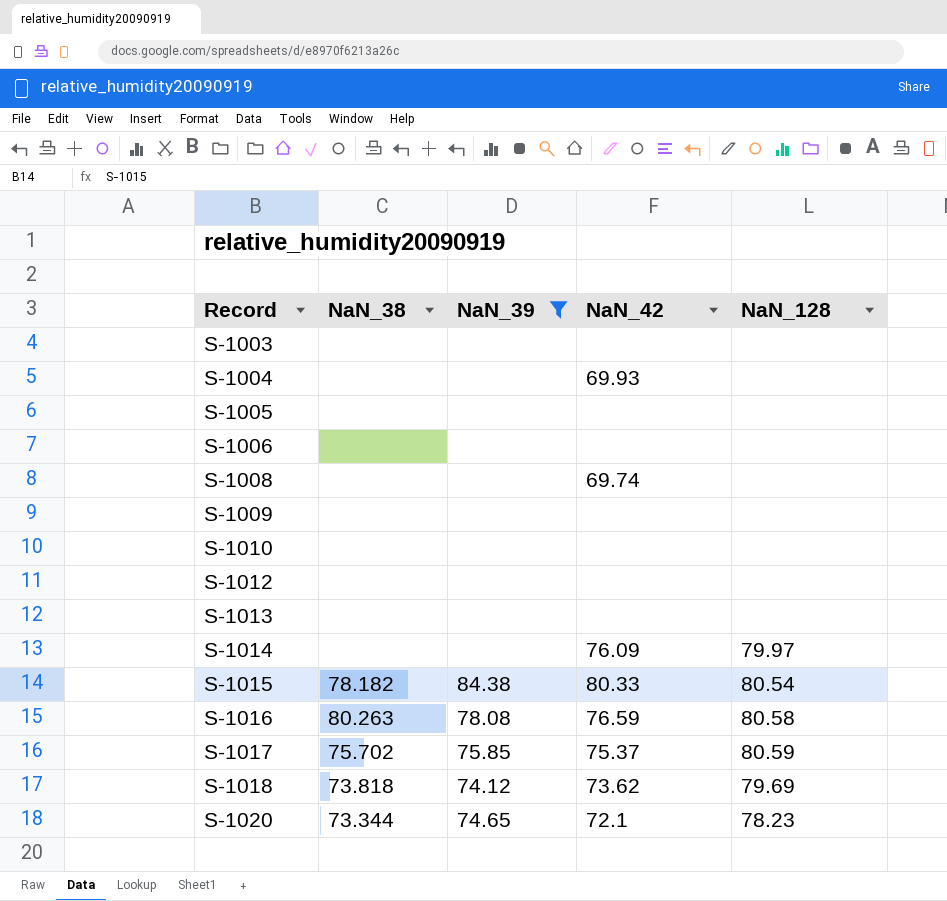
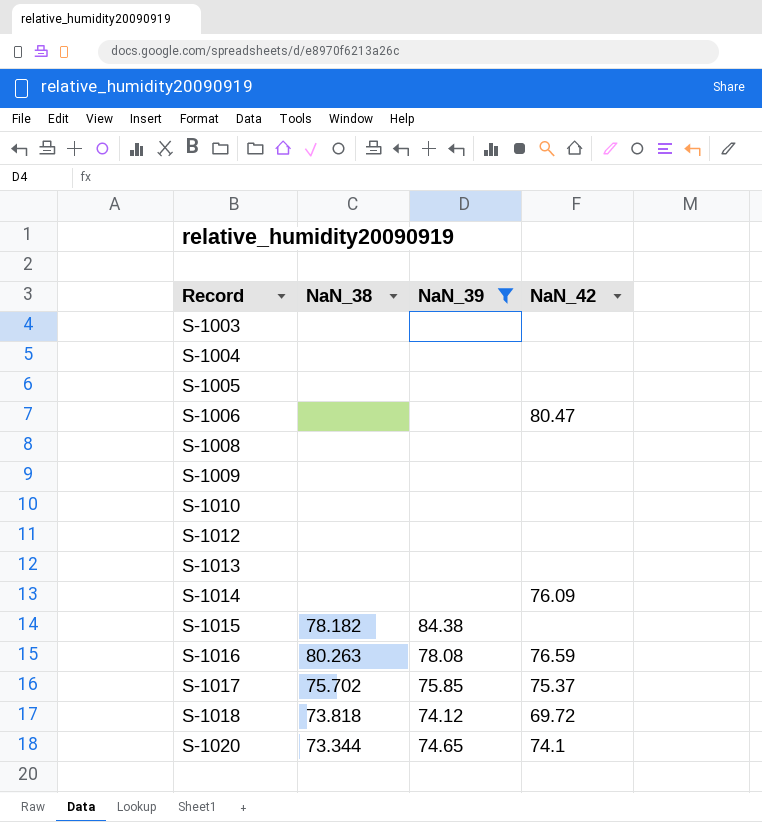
column NaN_128 | position: 5 -> none
S-1004 | NaN_42: 69.93 -> none
S-1006 | NaN_42: none -> 80.47
S-1008 | NaN_42: 69.74 -> none
S-1015 | NaN_42: 80.33 -> none
S-1018 | NaN_42: 73.62 -> 69.72
S-1020 | NaN_42: 72.1 -> 74.1

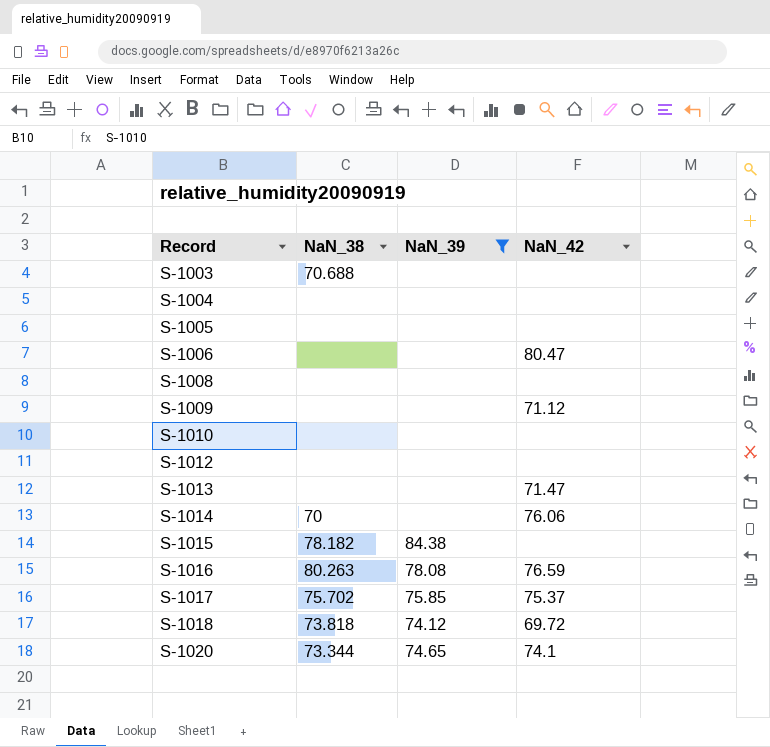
S-1003 | NaN_38: none -> 70.688
S-1009 | NaN_42: none -> 71.12
S-1013 | NaN_42: none -> 71.47
S-1014 | NaN_38: none -> 70
S-1014 | NaN_42: 76.09 -> 76.06

